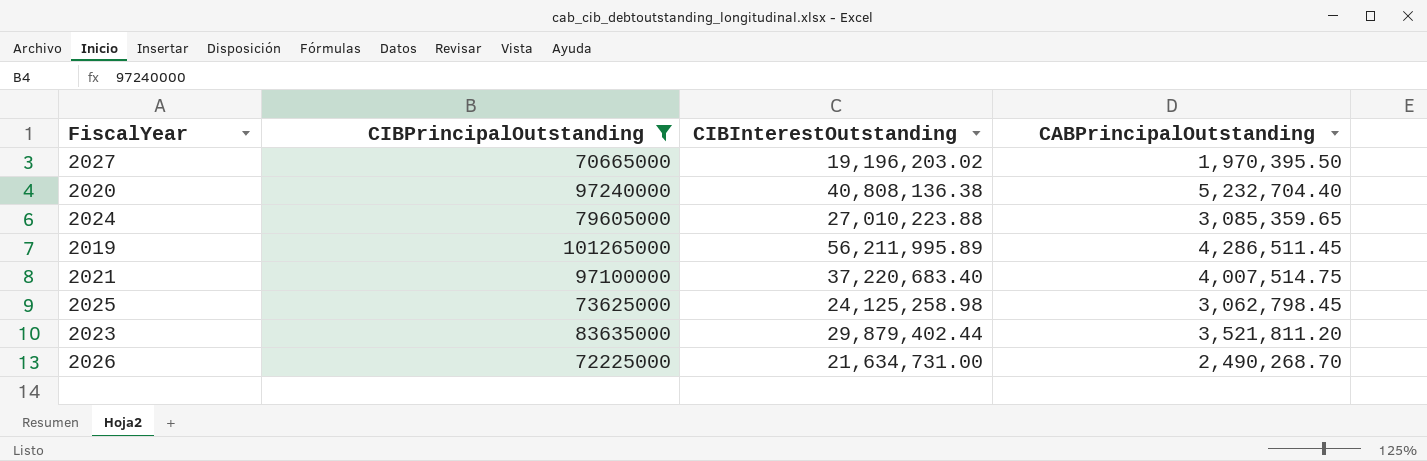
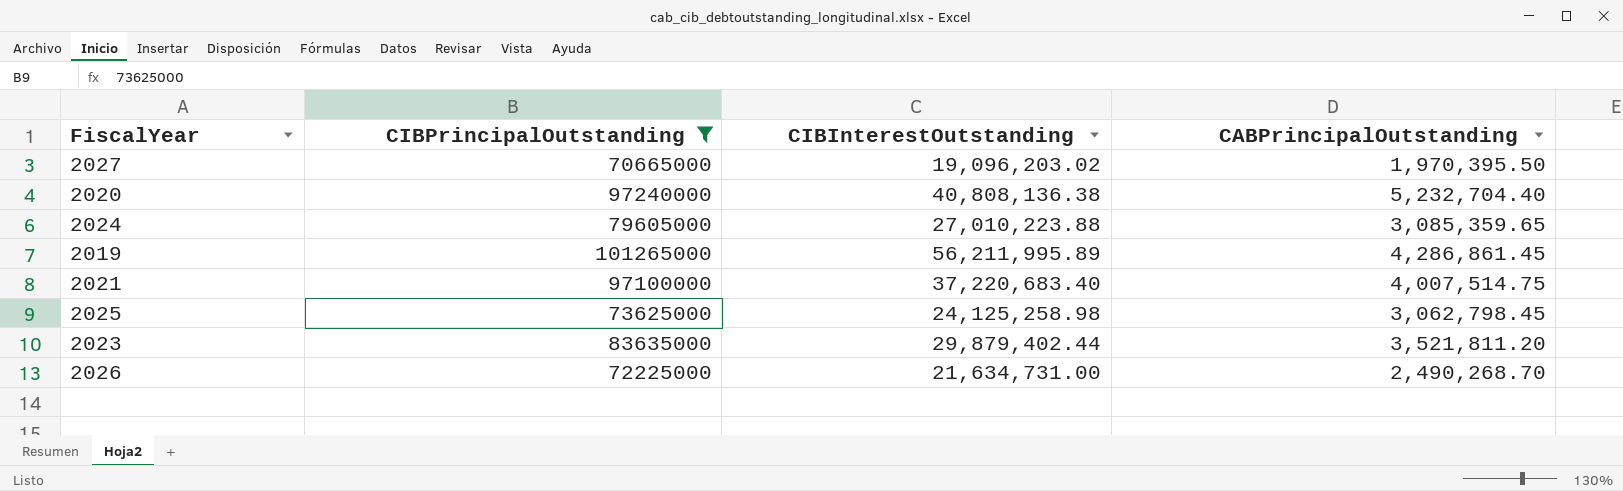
2027 | CIBInterestOutstanding: 19,196,203.02 -> 19,096,203.02
2019 | CABPrincipalOutstanding: 4,286,511.45 -> 4,286,861.45

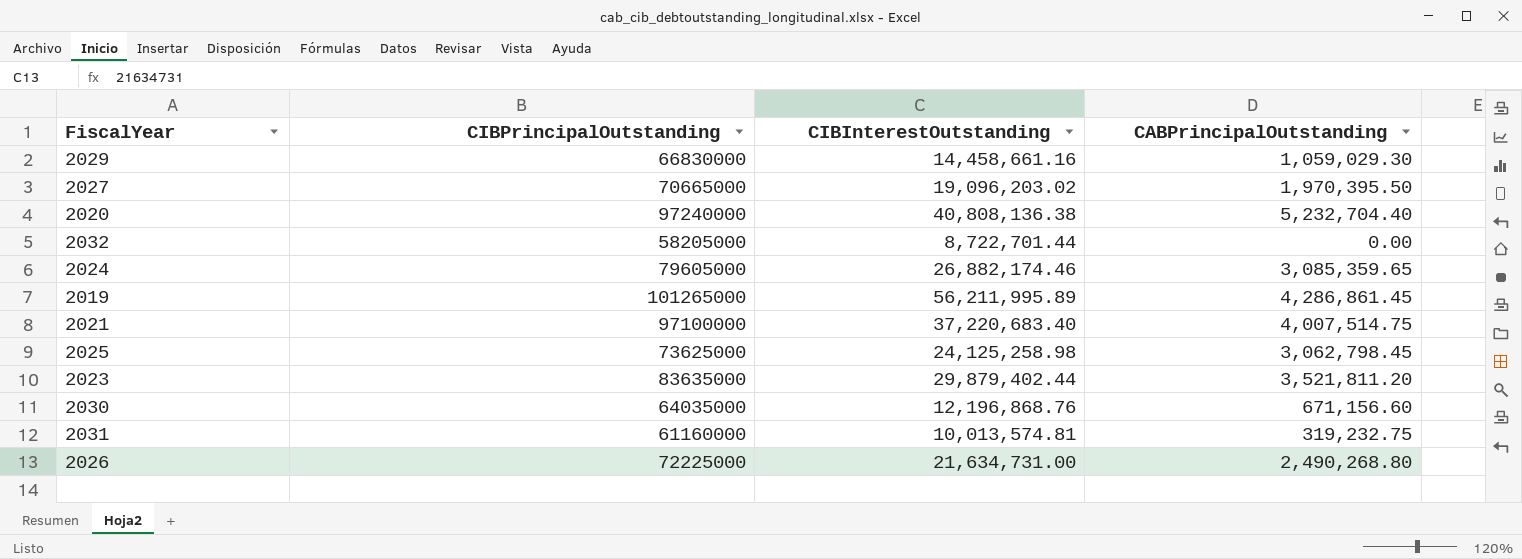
filter: CIBPrincipalOutstanding >= 70665000 -> none
2024 | CIBInterestOutstanding: 27,010,223.88 -> 26,882,174.46
2026 | CABPrincipalOutstanding: 2,490,268.70 -> 2,490,268.80

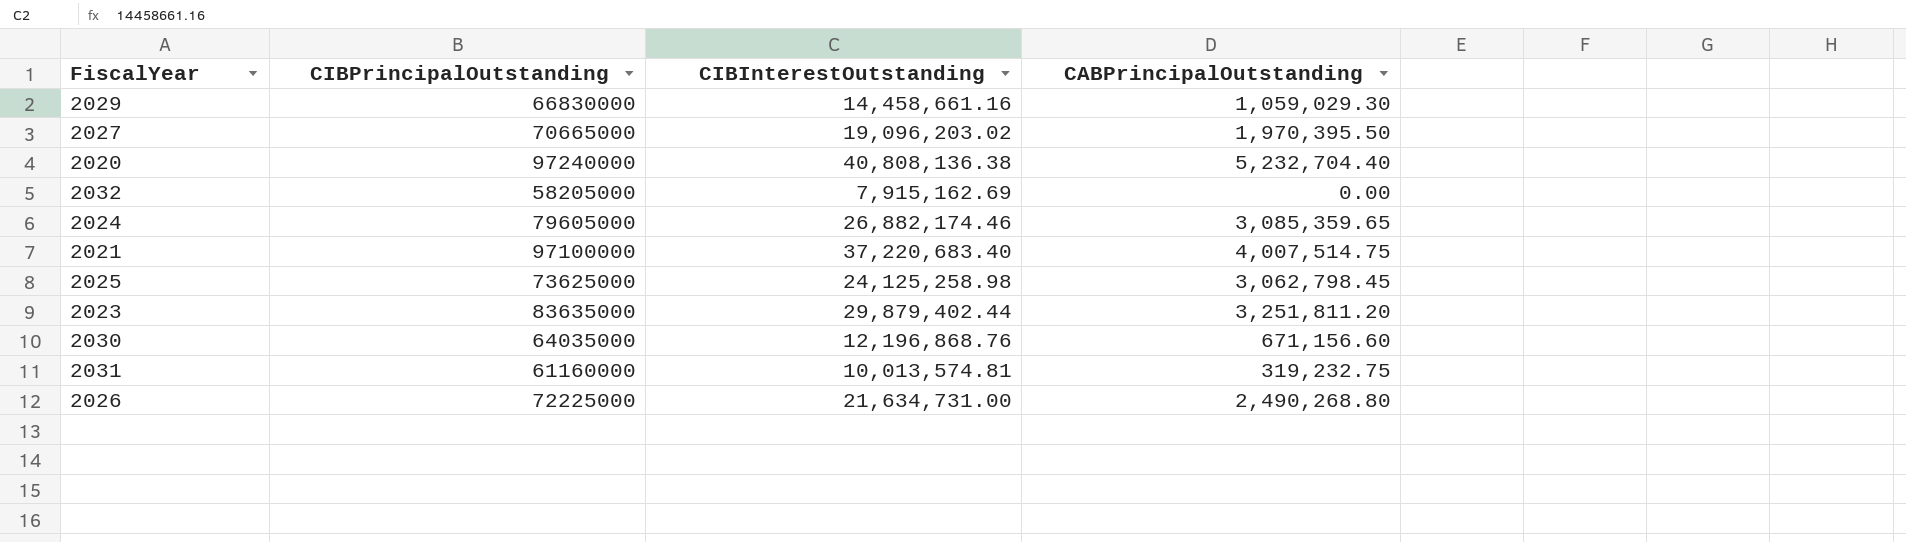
row 2019: 101265000 | 56,211,995.89 | 4,286,861.45 -> none
2032 | CIBInterestOutstanding: 8,722,701.44 -> 7,915,162.69
2023 | CABPrincipalOutstanding: 3,521,811.20 -> 3,251,811.20

